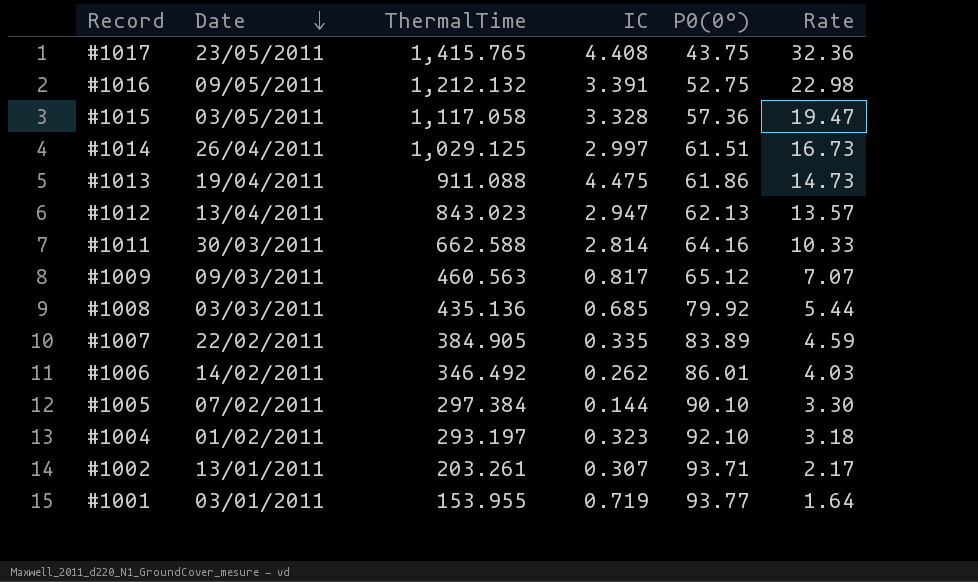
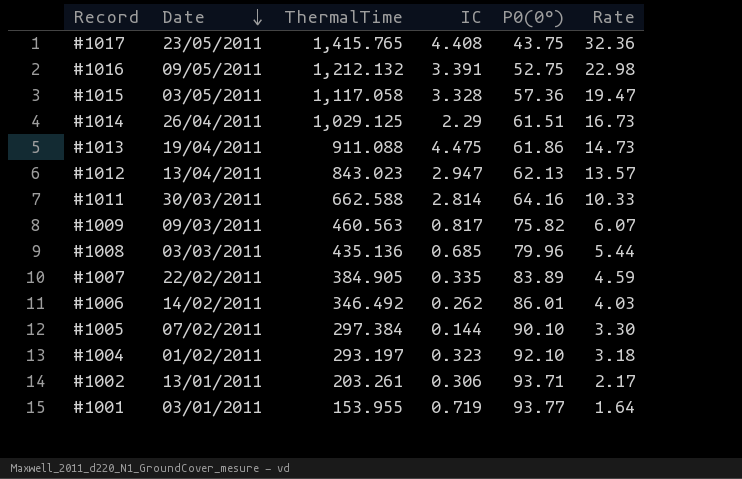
#1014 | IC: 2.997 -> 2.29
#1009 | P0(0°): 65.12 -> 75.82
#1009 | Rate: 7.07 -> 6.07
#1008 | P0(0°): 79.92 -> 79.96
#1002 | IC: 0.307 -> 0.306

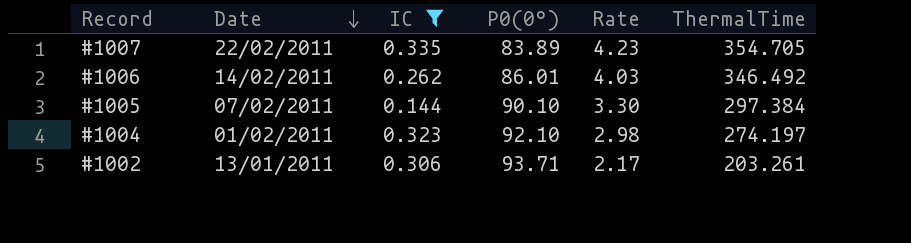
filter: none -> IC <= 0.335
column ThermalTime | position: 3 -> 6
#1007 | Rate: 4.59 -> 4.23
#1007 | ThermalTime: 384.905 -> 354.705
#1004 | Rate: 3.18 -> 2.98
#1004 | ThermalTime: 293.197 -> 274.197

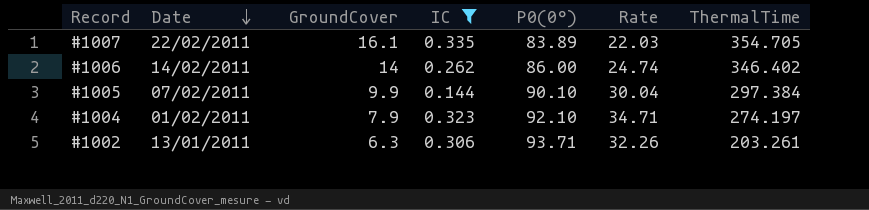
column GroundCover | position: none -> 3
column Rate | formula: [ThermalTime] / [P0(0°)] -> [ThermalTime] / [GroundCover]
#1006 | P0(0°): 86.01 -> 86.00
#1006 | ThermalTime: 346.492 -> 346.402

